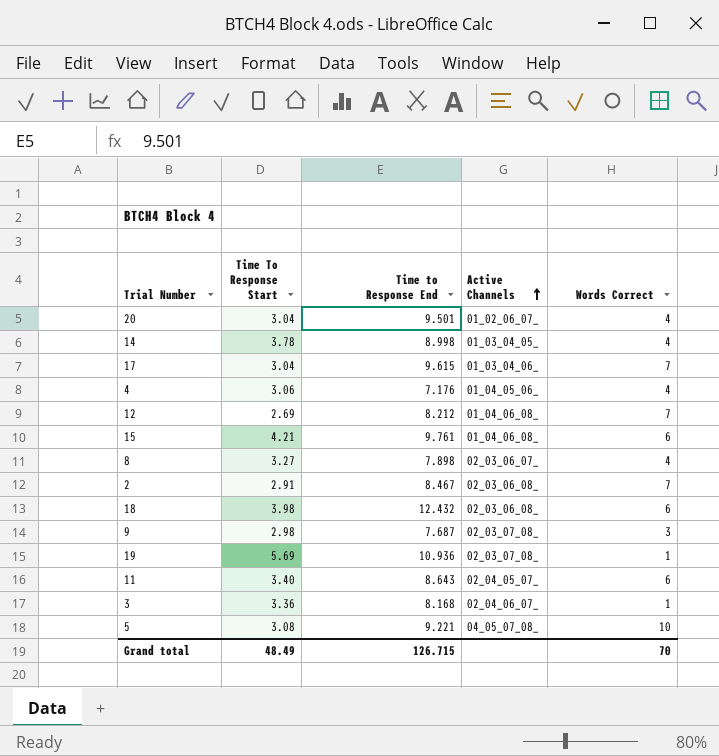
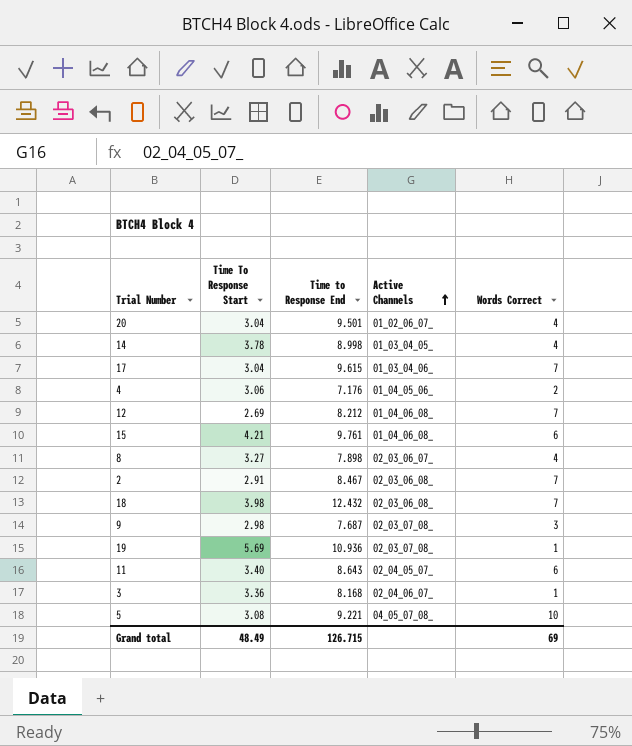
4 | Words Correct: 4 -> 2
18 | Words Correct: 6 -> 7
Grand total | Words Correct: 70 -> 69

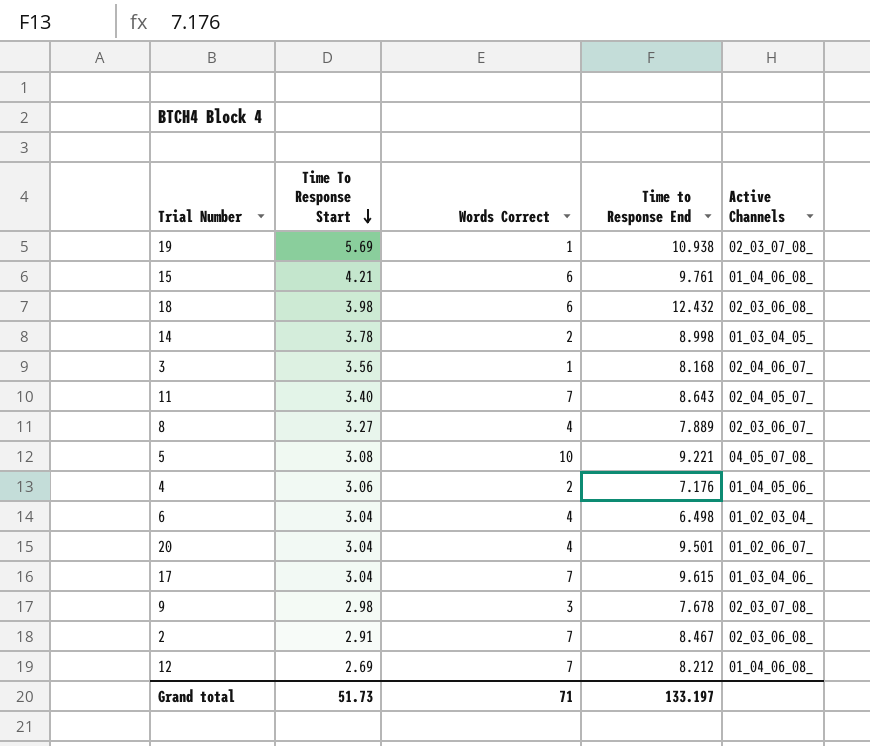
row order: Active Channels ascending -> Time To Response Start descending
column Words Correct | position: 5 -> 3
19 | Time to Response End: 10.936 -> 10.938
18 | Words Correct: 7 -> 6
14 | Words Correct: 4 -> 2
3 | Time To Response Start: 3.36 -> 3.56
11 | Words Correct: 6 -> 7
8 | Time to Response End: 7.898 -> 7.889
row 6: none -> 3.04 | 4 | 6.498 | 01_02_03_04_
9 | Time to Response End: 7.687 -> 7.678
Grand total | Time To Response Start: 48.49 -> 51.73
Grand total | Words Correct: 69 -> 71
Grand total | Time to Response End: 126.715 -> 133.197

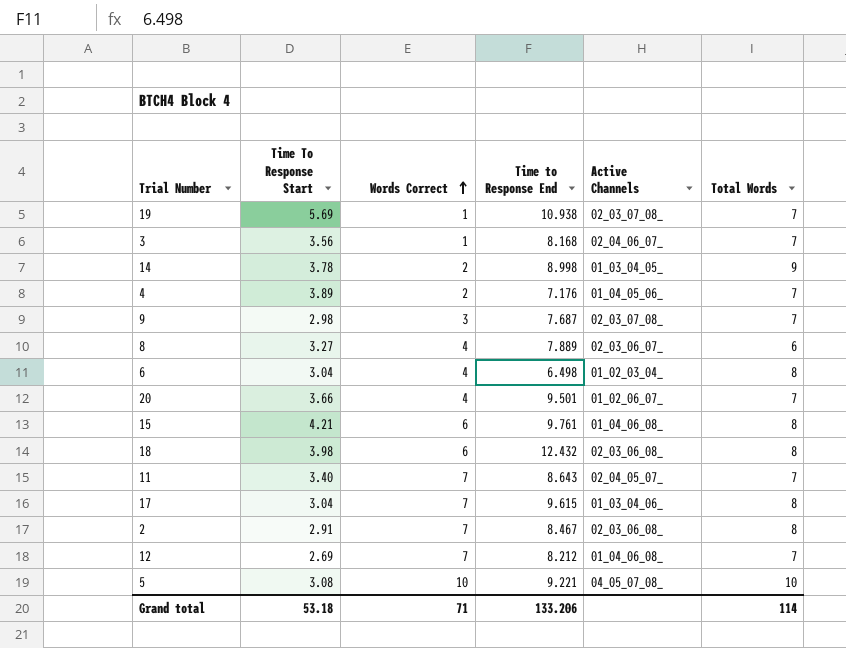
row order: Time To Response Start descending -> Words Correct ascending
column Total Words | position: none -> 6
4 | Time To Response Start: 3.06 -> 3.89
9 | Time to Response End: 7.678 -> 7.687
20 | Time To Response Start: 3.04 -> 3.66
Grand total | Time To Response Start: 51.73 -> 53.18
Grand total | Time to Response End: 133.197 -> 133.206

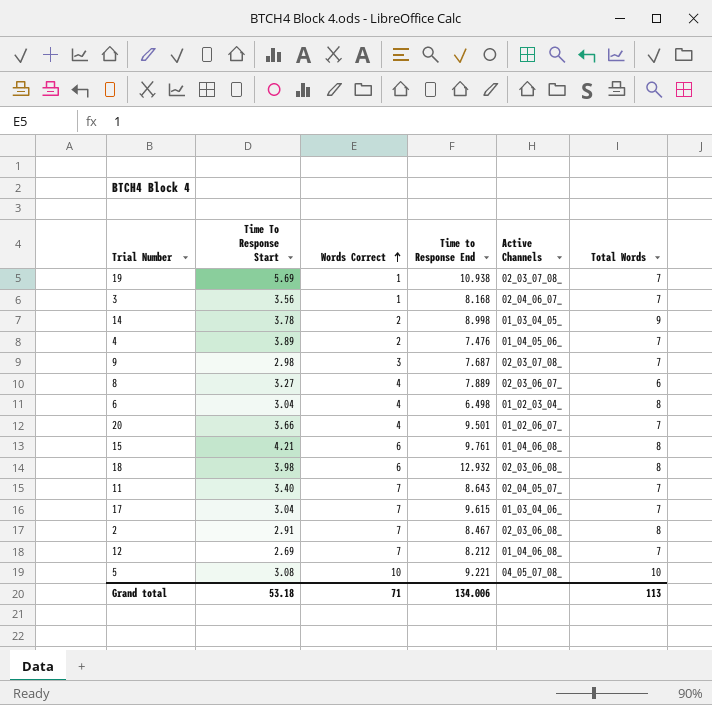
4 | Time to Response End: 7.176 -> 7.476
18 | Time to Response End: 12.432 -> 12.932
17 | Total Words: 8 -> 7
Grand total | Time to Response End: 133.206 -> 134.006
Grand total | Total Words: 114 -> 113

